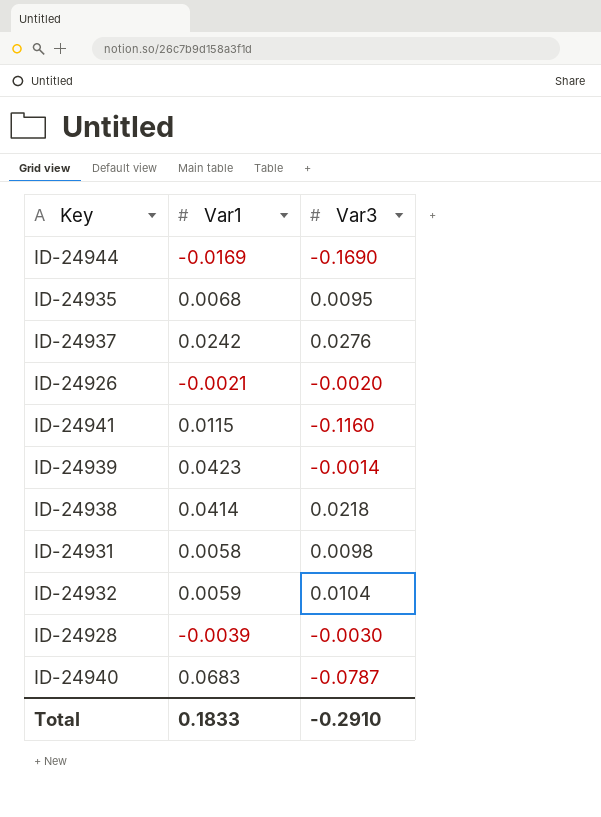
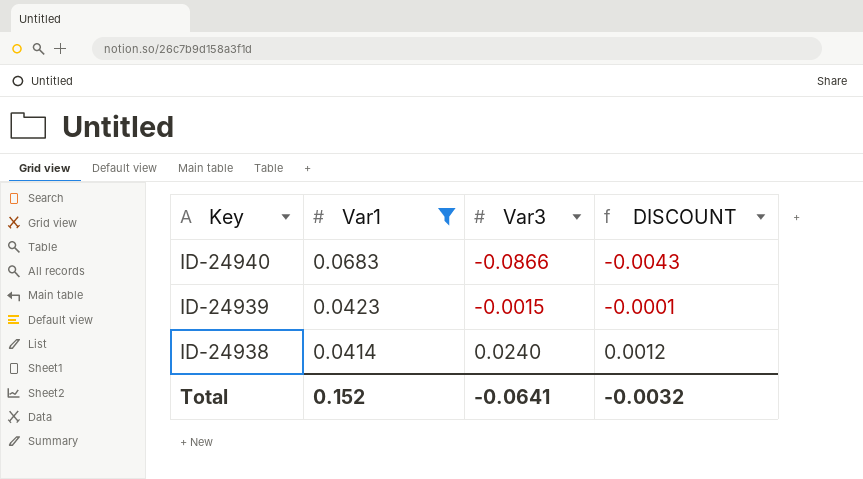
filter: none -> Var1 >= 0.0414
row order: none -> Key descending
column DISCOUNT | formula: none -> [Var3] * 0.05
ID-24940 | Var3: -0.0787 -> -0.0866
ID-24939 | Var3: -0.0014 -> -0.0015
ID-24938 | Var3: 0.0218 -> 0.0240
Total | Var1: 0.1833 -> 0.152
Total | Var3: -0.2910 -> -0.0641

